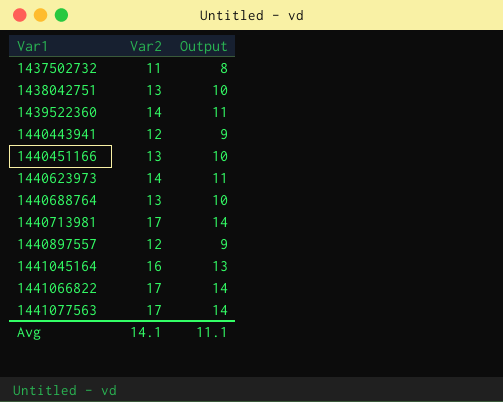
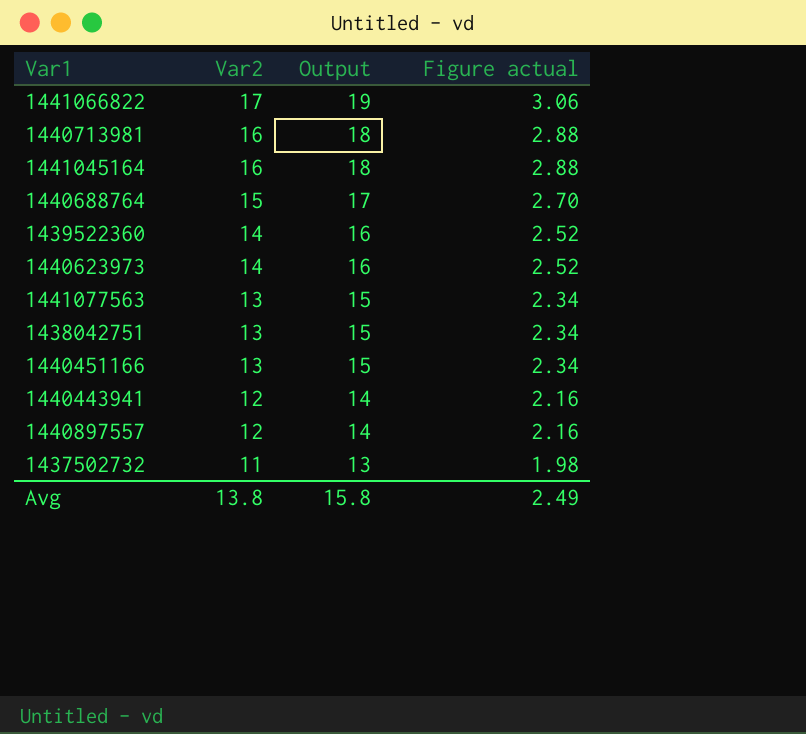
row order: Var1 ascending -> Var2 descending
column Output | formula: [Var2] - 3 -> [Var2] + 2
column Figure actual | formula: none -> [Var2] * 0.18
1440713981 | Var2: 17 -> 16
1440688764 | Var2: 13 -> 15
1441077563 | Var2: 17 -> 13
Avg | Var2: 14.1 -> 13.8
Avg | Output: 11.1 -> 15.8

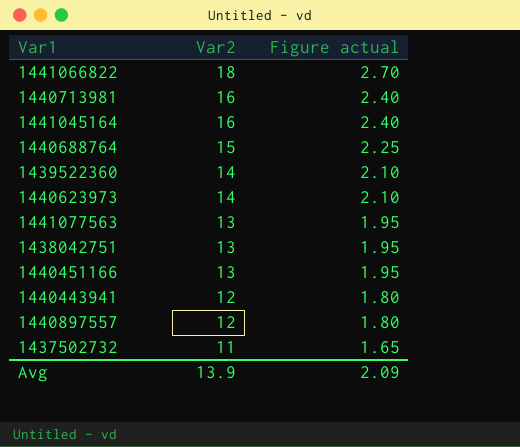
column Output | formula: [Var2] + 2 -> none
column Figure actual | formula: [Var2] * 0.18 -> [Var2] * 0.15
1441066822 | Var2: 17 -> 18
Avg | Var2: 13.8 -> 13.9
Avg | Figure actual: 2.49 -> 2.09

